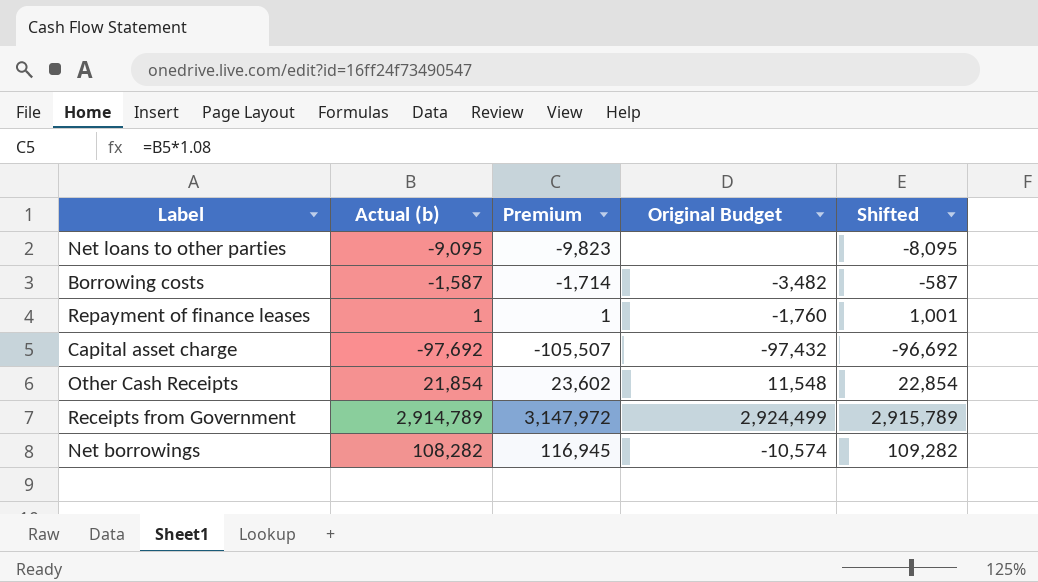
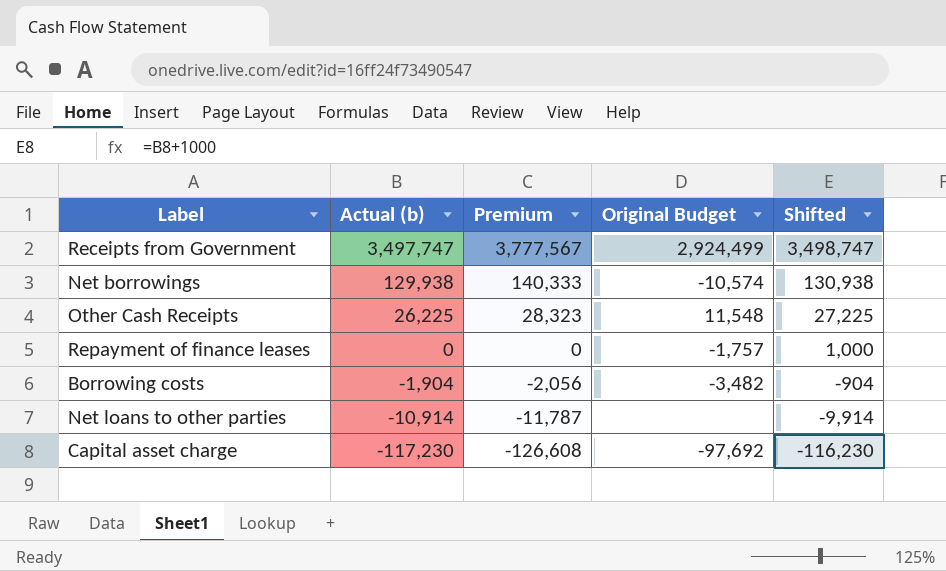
row order: none -> Actual (b) descending
Receipts from Government | Actual (b): 2,914,789 -> 3,497,747
Receipts from Government | Premium: 3,147,972 -> 3,777,567
Receipts from Government | Shifted: 2,915,789 -> 3,498,747
Net borrowings | Actual (b): 108,282 -> 129,938
Net borrowings | Premium: 116,945 -> 140,333
Net borrowings | Shifted: 109,282 -> 130,938
Other Cash Receipts | Actual (b): 21,854 -> 26,225
Other Cash Receipts | Premium: 23,602 -> 28,323
Other Cash Receipts | Shifted: 22,854 -> 27,225
Repayment of finance leases | Actual (b): 1 -> 0
Repayment of finance leases | Premium: 1 -> 0
Repayment of finance leases | Original Budget: -1,760 -> -1,757
Repayment of finance leases | Shifted: 1,001 -> 1,000
Borrowing costs | Actual (b): -1,587 -> -1,904
Borrowing costs | Premium: -1,714 -> -2,056
Borrowing costs | Shifted: -587 -> -904
Net loans to other parties | Actual (b): -9,095 -> -10,914
Net loans to other parties | Premium: -9,823 -> -11,787
Net loans to other parties | Shifted: -8,095 -> -9,914
Capital asset charge | Actual (b): -97,692 -> -117,230
Capital asset charge | Premium: -105,507 -> -126,608
Capital asset charge | Original Budget: -97,432 -> -97,692
Capital asset charge | Shifted: -96,692 -> -116,230

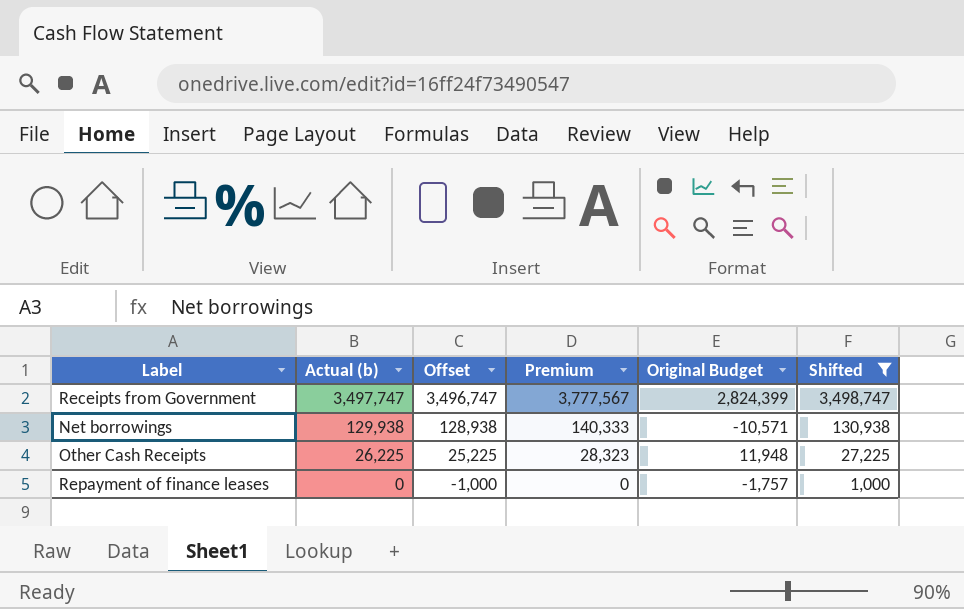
filter: none -> Shifted >= 1,000
column Offset | formula: none -> [Actual (b)] - 1000
Receipts from Government | Original Budget: 2,924,499 -> 2,824,399
Net borrowings | Original Budget: -10,574 -> -10,571
Other Cash Receipts | Original Budget: 11,548 -> 11,948

